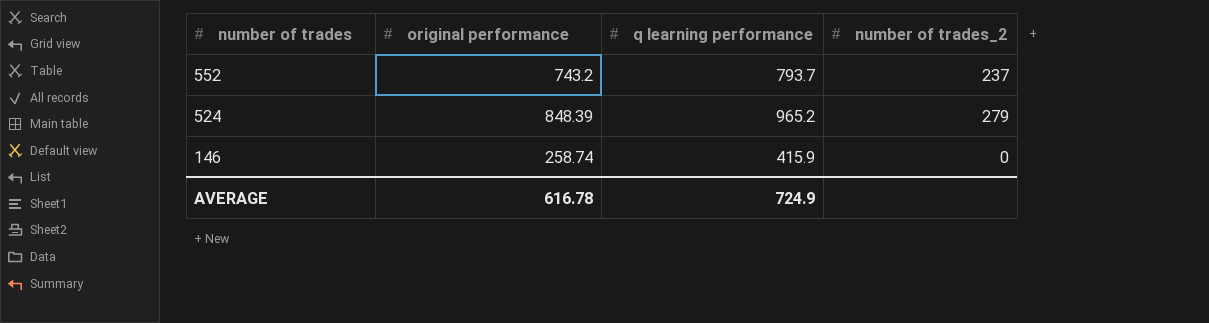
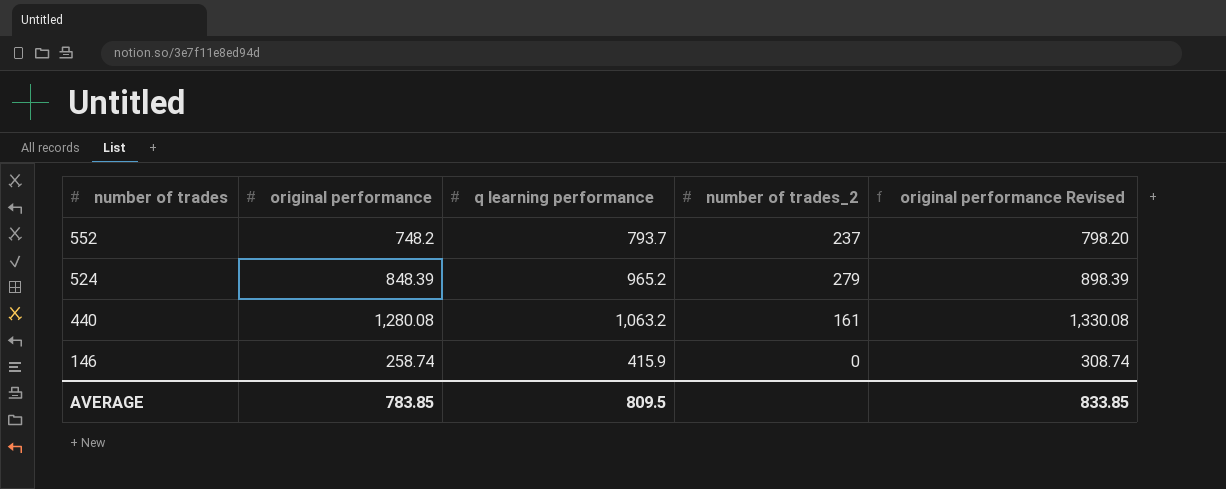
column original performance Revised | formula: none -> [original performance] + 50
552 | original performance: 743.2 -> 748.2
row 440: none -> 1,280.08 | 1,063.2 | 161 | 1,330.08
AVERAGE | original performance: 616.78 -> 783.85
AVERAGE | q learning performance: 724.9 -> 809.5

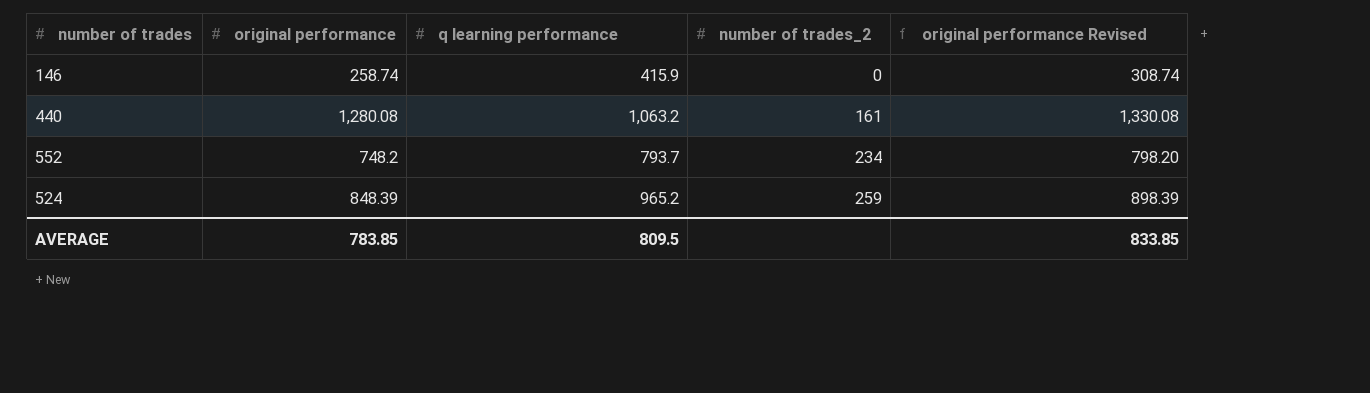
row order: number of trades descending -> number of trades_2 ascending
552 | number of trades_2: 237 -> 234
524 | number of trades_2: 279 -> 259

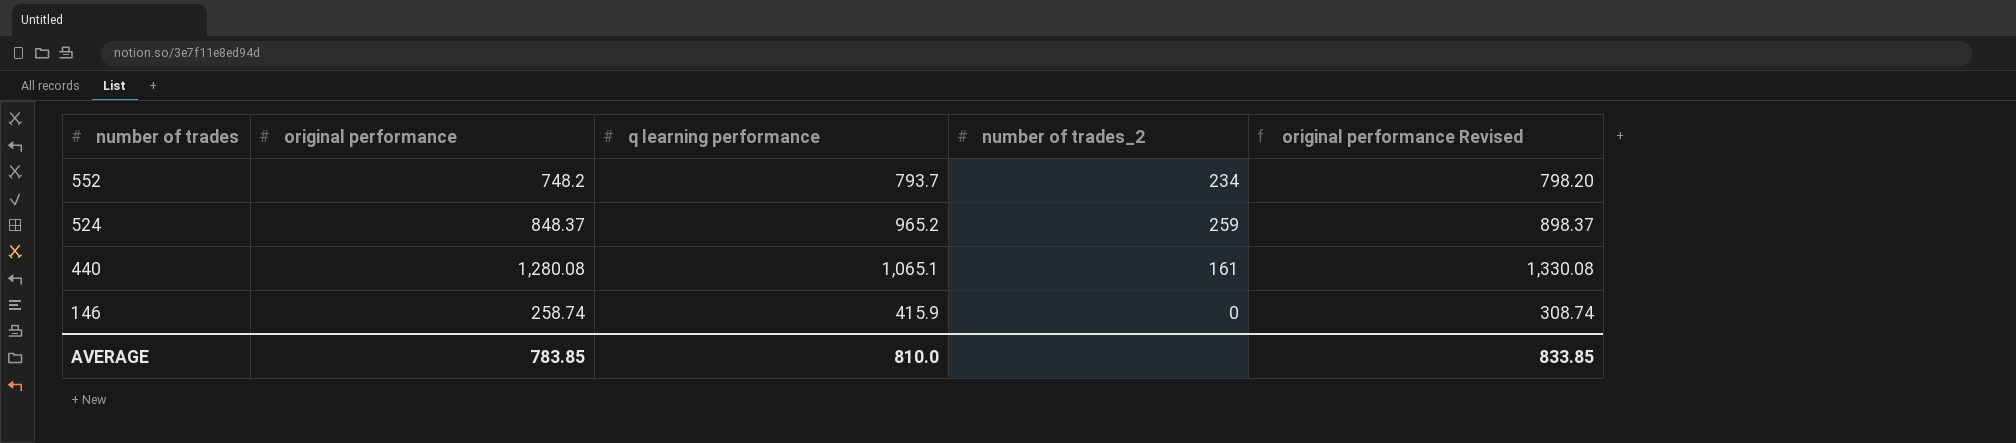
row order: number of trades_2 ascending -> number of trades descending
524 | original performance: 848.39 -> 848.37
524 | original performance Revised: 898.39 -> 898.37
440 | q learning performance: 1,063.2 -> 1,065.1
AVERAGE | q learning performance: 809.5 -> 810.0

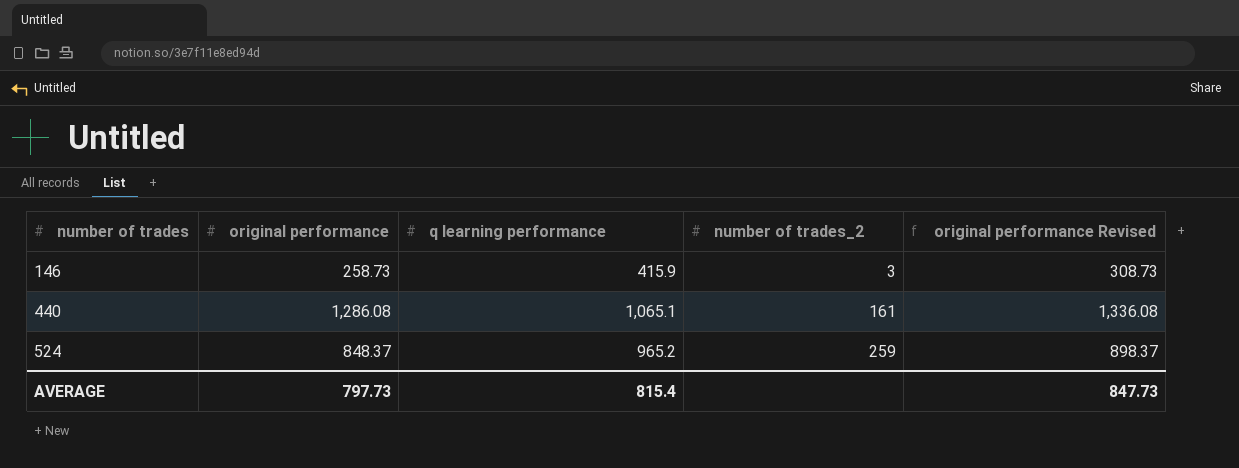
row order: number of trades descending -> number of trades ascending
row 552: 748.2 | 793.7 | 234 | 798.20 -> none
146 | original performance: 258.74 -> 258.73
146 | number of trades_2: 0 -> 3
146 | original performance Revised: 308.74 -> 308.73
440 | original performance: 1,280.08 -> 1,286.08
440 | original performance Revised: 1,330.08 -> 1,336.08
AVERAGE | original performance: 783.85 -> 797.73
AVERAGE | q learning performance: 810.0 -> 815.4
AVERAGE | original performance Revised: 833.85 -> 847.73

